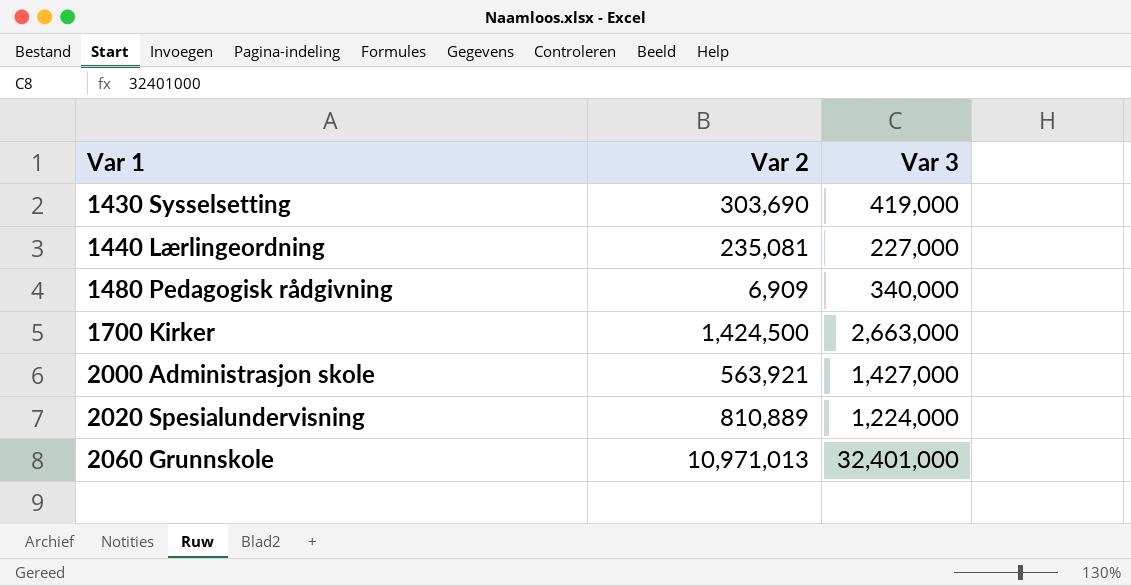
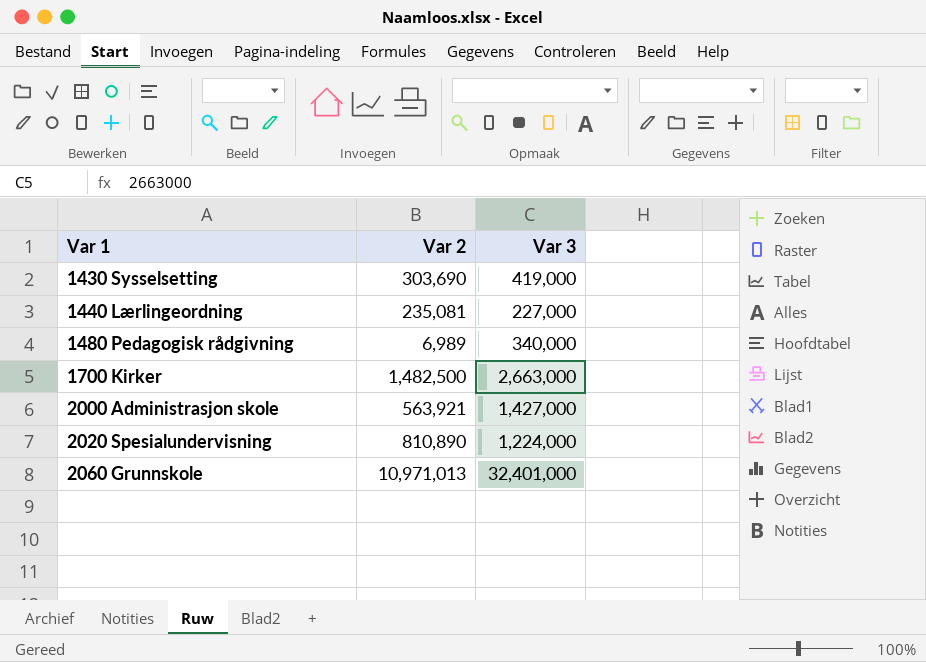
1480 Pedagogisk rådgivning | Var 2: 6,909 -> 6,989
1700 Kirker | Var 2: 1,424,500 -> 1,482,500
2020 Spesialundervisning | Var 2: 810,889 -> 810,890

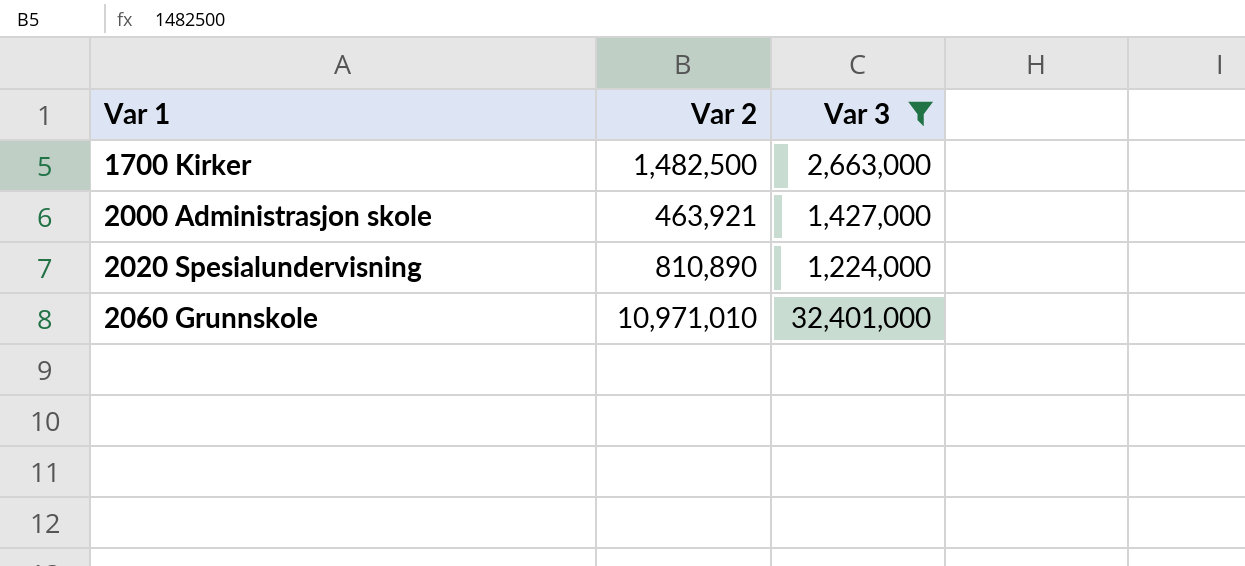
filter: none -> Var 3 >= 1,224,000
2000 Administrasjon skole | Var 2: 563,921 -> 463,921
2060 Grunnskole | Var 2: 10,971,013 -> 10,971,010

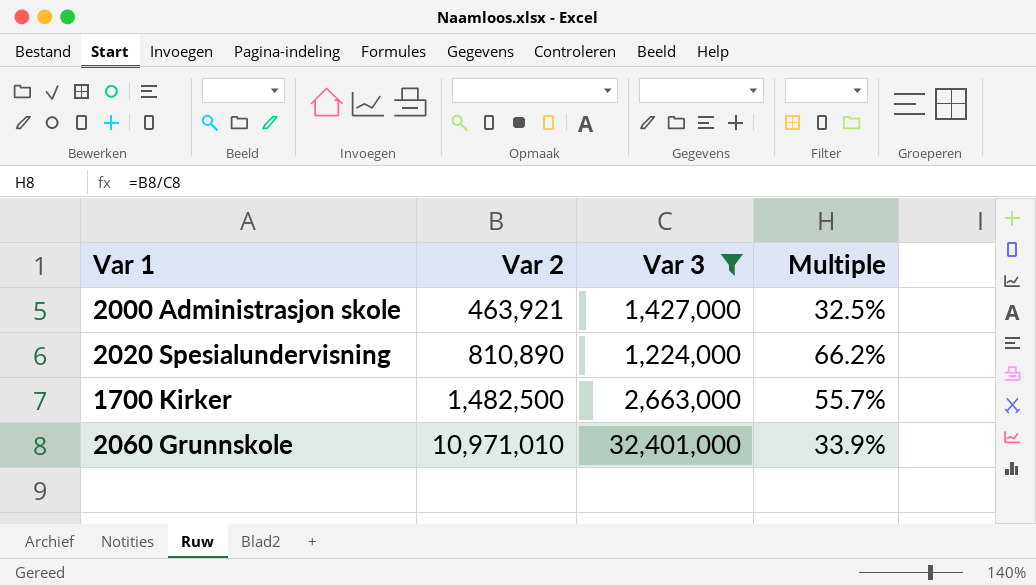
row order: Var 1 ascending -> Var 2 ascending
column Multiple | formula: none -> [Var 2] / [Var 3]

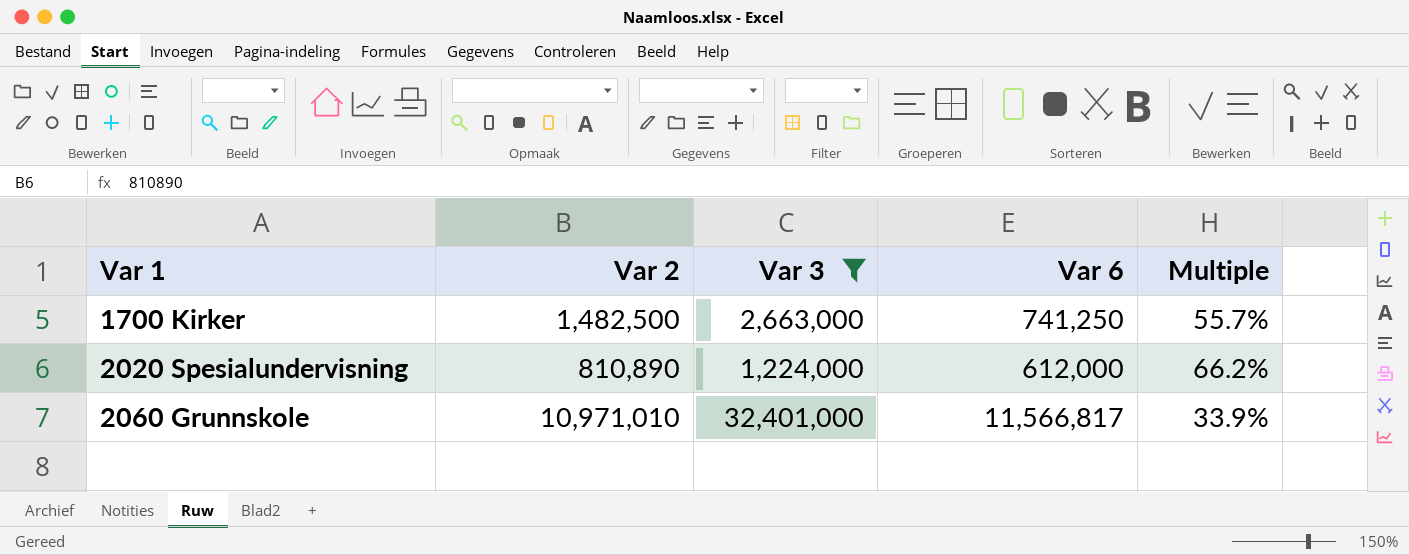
row order: Var 2 ascending -> Var 1 ascending
column Var 6 | position: none -> 4
row 2000 Administrasjon skole: 463,921 | 1,427,000 | 32.5% -> none

